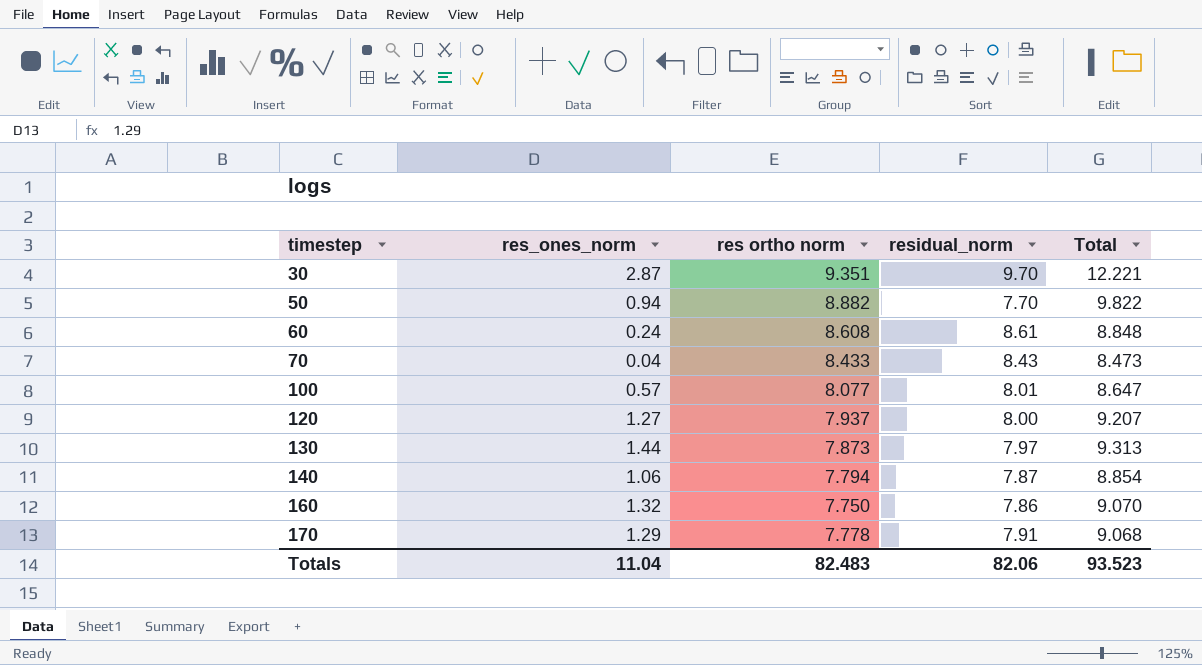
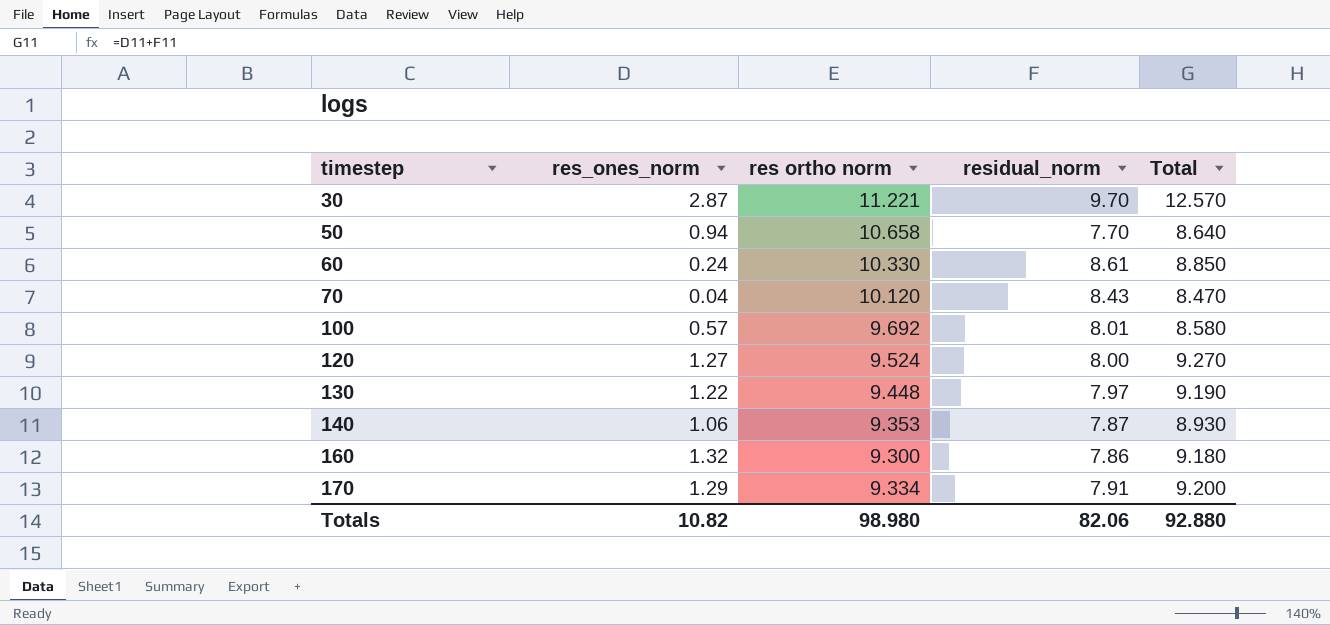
column Total | formula: [res_ones_norm] + [res ortho norm] -> [res_ones_norm] + [residual_norm]
30 | res ortho norm: 9.351 -> 11.221
50 | res ortho norm: 8.882 -> 10.658
60 | res ortho norm: 8.608 -> 10.330
70 | res ortho norm: 8.433 -> 10.120
100 | res ortho norm: 8.077 -> 9.692
120 | res ortho norm: 7.937 -> 9.524
130 | res_ones_norm: 1.44 -> 1.22
130 | res ortho norm: 7.873 -> 9.448
140 | res ortho norm: 7.794 -> 9.353
160 | res ortho norm: 7.750 -> 9.300
170 | res ortho norm: 7.778 -> 9.334
Totals | res_ones_norm: 11.04 -> 10.82
Totals | res ortho norm: 82.483 -> 98.980
Totals | Total: 93.523 -> 92.880

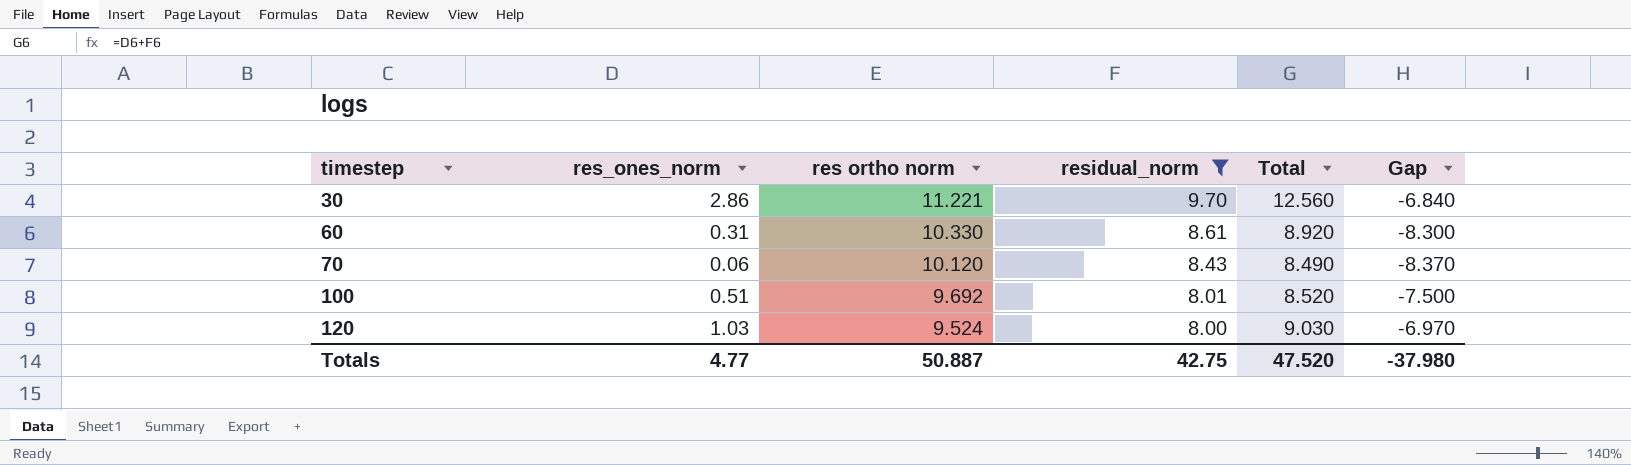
filter: none -> residual_norm >= 8.00
column Gap | formula: none -> [res_ones_norm] - [residual_norm]
30 | res_ones_norm: 2.87 -> 2.86
30 | Total: 12.570 -> 12.560
60 | res_ones_norm: 0.24 -> 0.31
60 | Total: 8.850 -> 8.920
70 | res_ones_norm: 0.04 -> 0.06
70 | Total: 8.470 -> 8.490
100 | res_ones_norm: 0.57 -> 0.51
100 | Total: 8.580 -> 8.520
120 | res_ones_norm: 1.27 -> 1.03
120 | Total: 9.270 -> 9.030
Totals | res_ones_norm: 10.82 -> 4.77
Totals | res ortho norm: 98.980 -> 50.887
Totals | residual_norm: 82.06 -> 42.75
Totals | Total: 92.880 -> 47.520

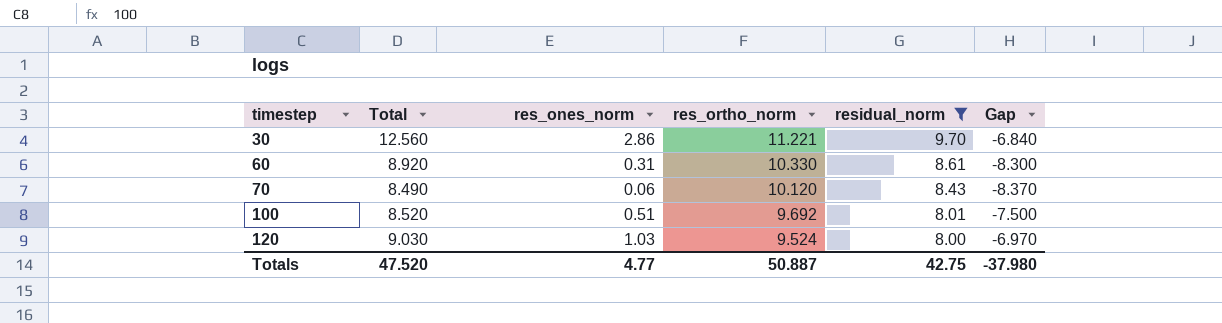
column Total | position: 5 -> 2
column name: res ortho norm -> res_ortho_norm

